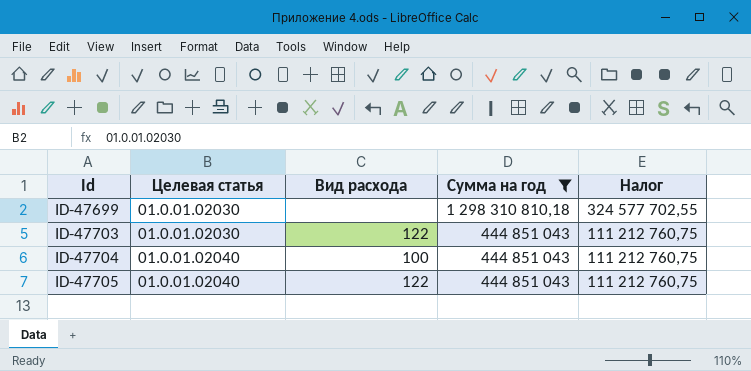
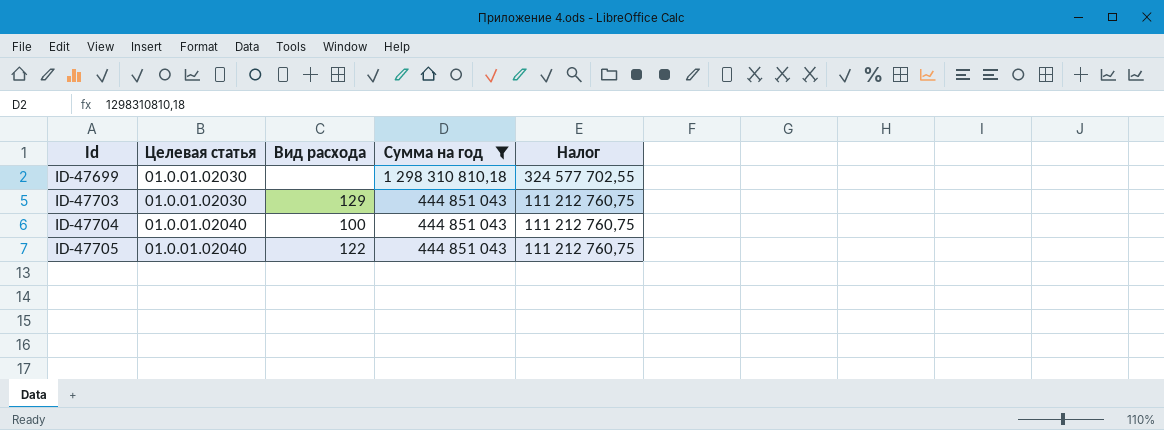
ID-47703 | Вид расхода: 122 -> 129

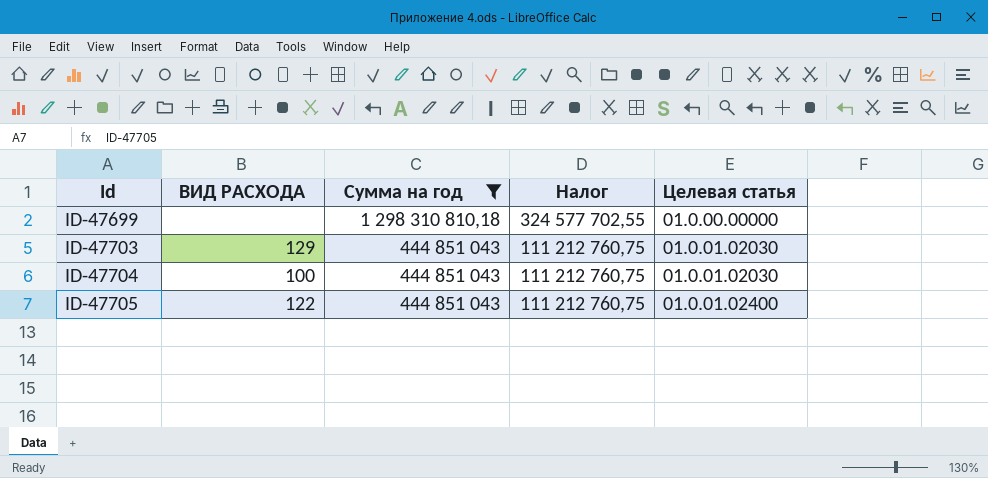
column name: Вид расхода -> ВИД РАСХОДА
column Целевая статья | position: 2 -> 5
ID-47699 | Целевая статья: 01.0.01.02030 -> 01.0.00.00000
ID-47704 | Целевая статья: 01.0.01.02040 -> 01.0.01.02030
ID-47705 | Целевая статья: 01.0.01.02040 -> 01.0.01.02400

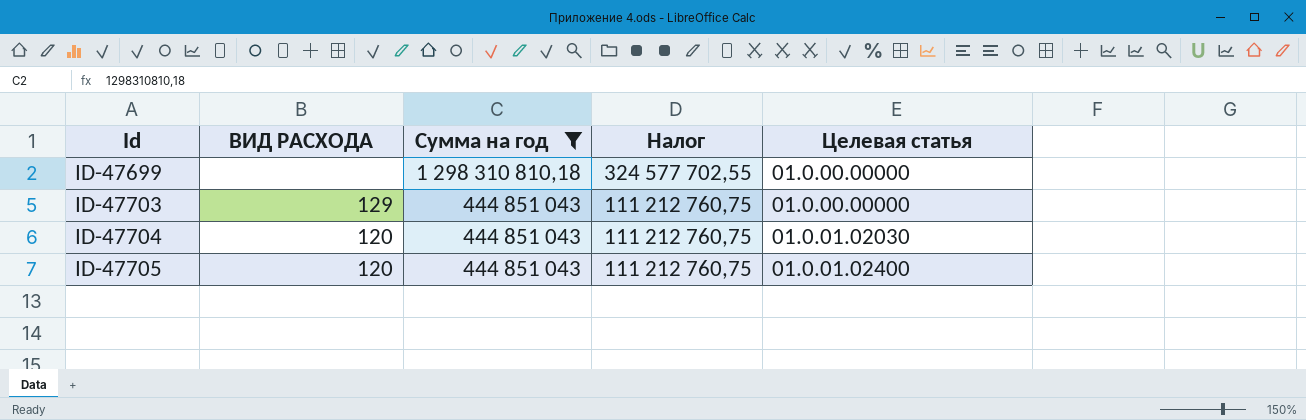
ID-47703 | Целевая статья: 01.0.01.02030 -> 01.0.00.00000
ID-47704 | ВИД РАСХОДА: 100 -> 120
ID-47705 | ВИД РАСХОДА: 122 -> 120

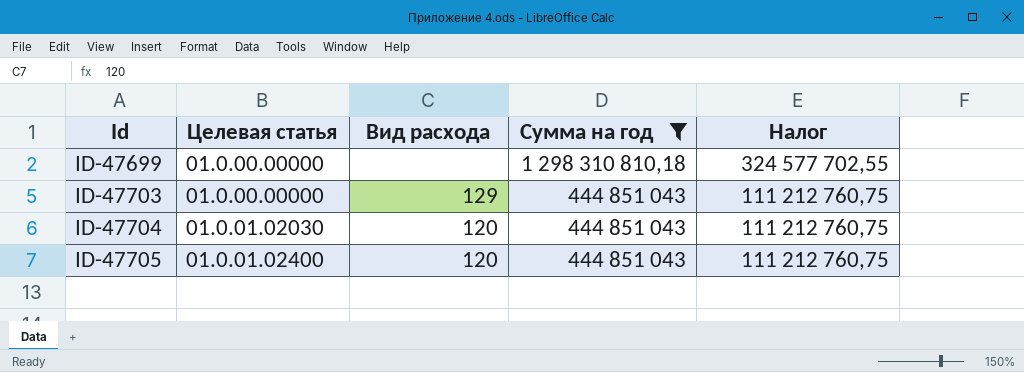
column Целевая статья | position: 5 -> 2
column name: ВИД РАСХОДА -> Вид расхода

